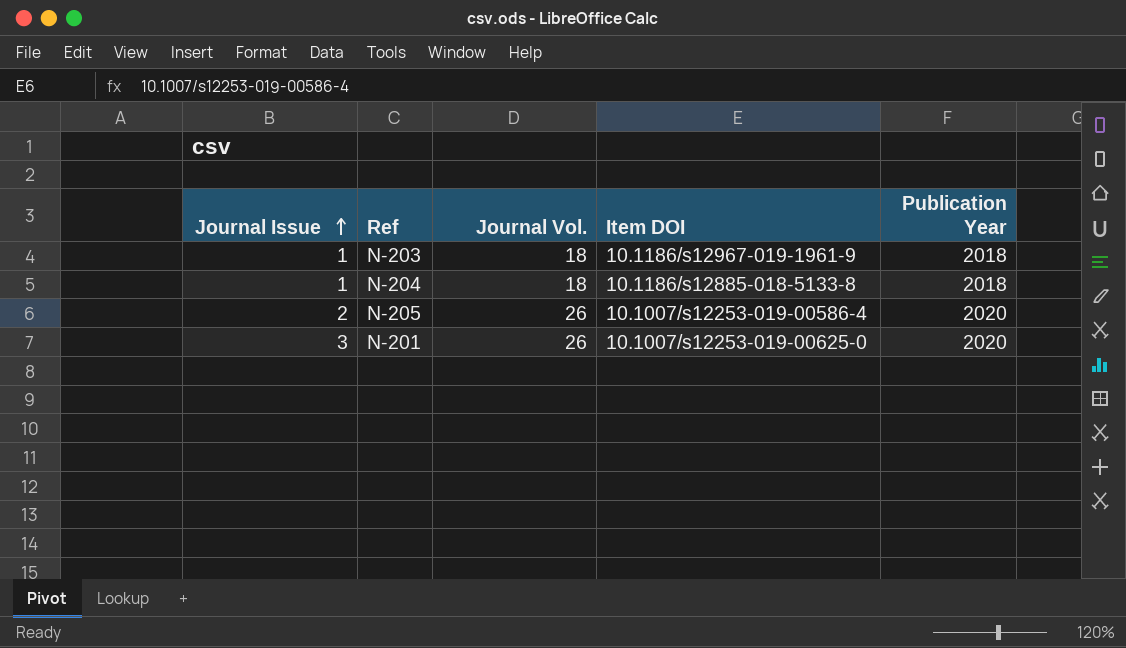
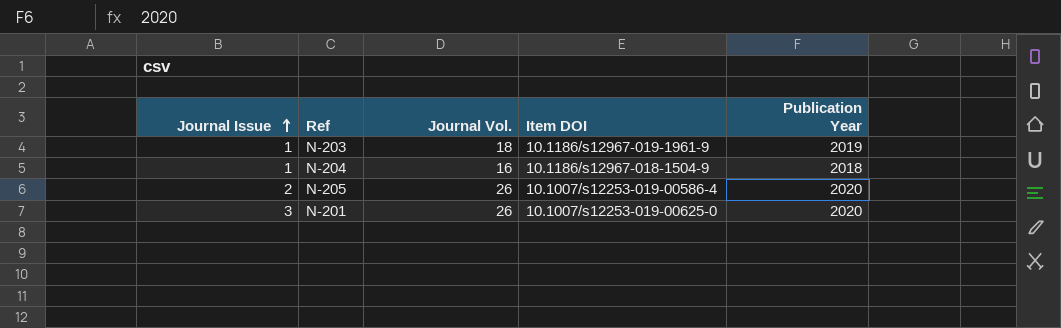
N-203 | Publication Year: 2018 -> 2019
N-204 | Journal Vol.: 18 -> 16
N-204 | Item DOI: 10.1186/s12885-018-5133-8 -> 10.1186/s12967-018-1504-9

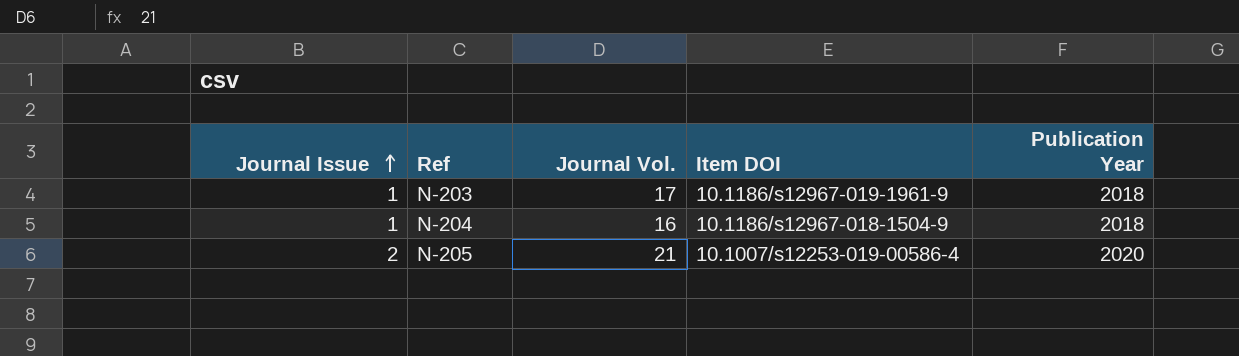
row N-201: 3 | 26 | 10.1007/s12253-019-00625-0 | 2020 -> none
N-203 | Journal Vol.: 18 -> 17
N-203 | Publication Year: 2019 -> 2018
N-205 | Journal Vol.: 26 -> 21

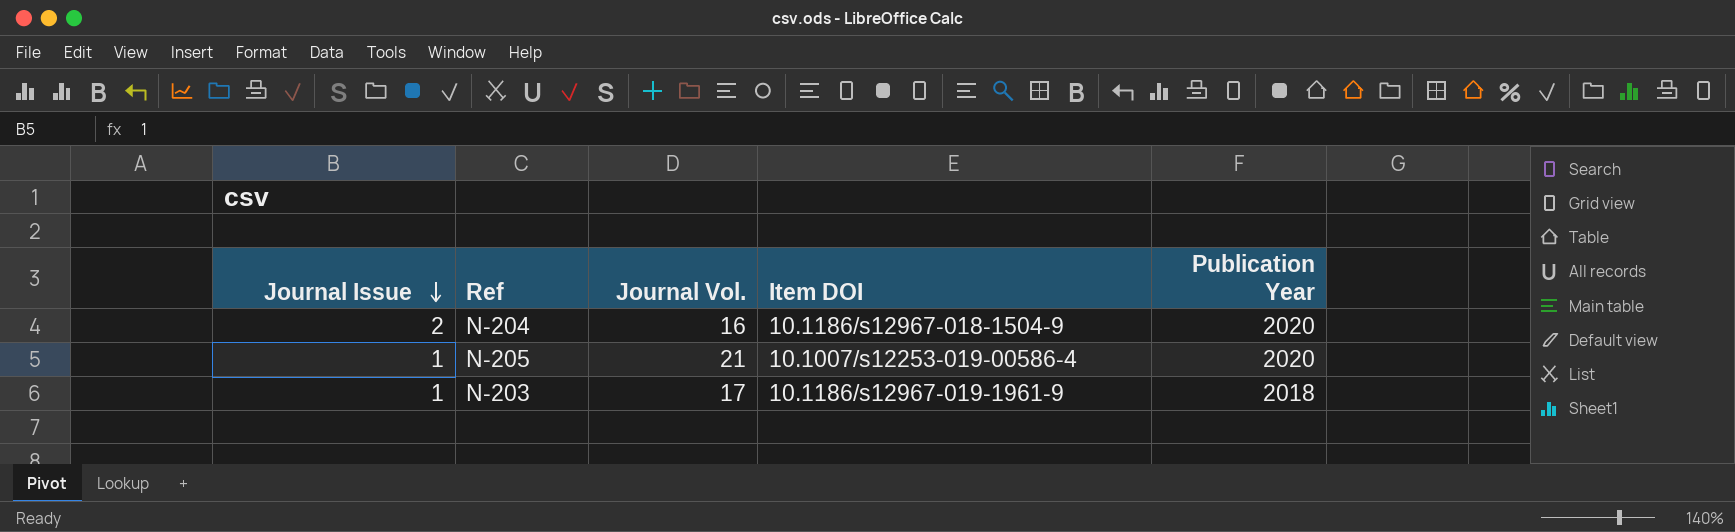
row order: Journal Issue ascending -> Journal Issue descending
N-204 | Journal Issue: 1 -> 2
N-204 | Publication Year: 2018 -> 2020
N-205 | Journal Issue: 2 -> 1

